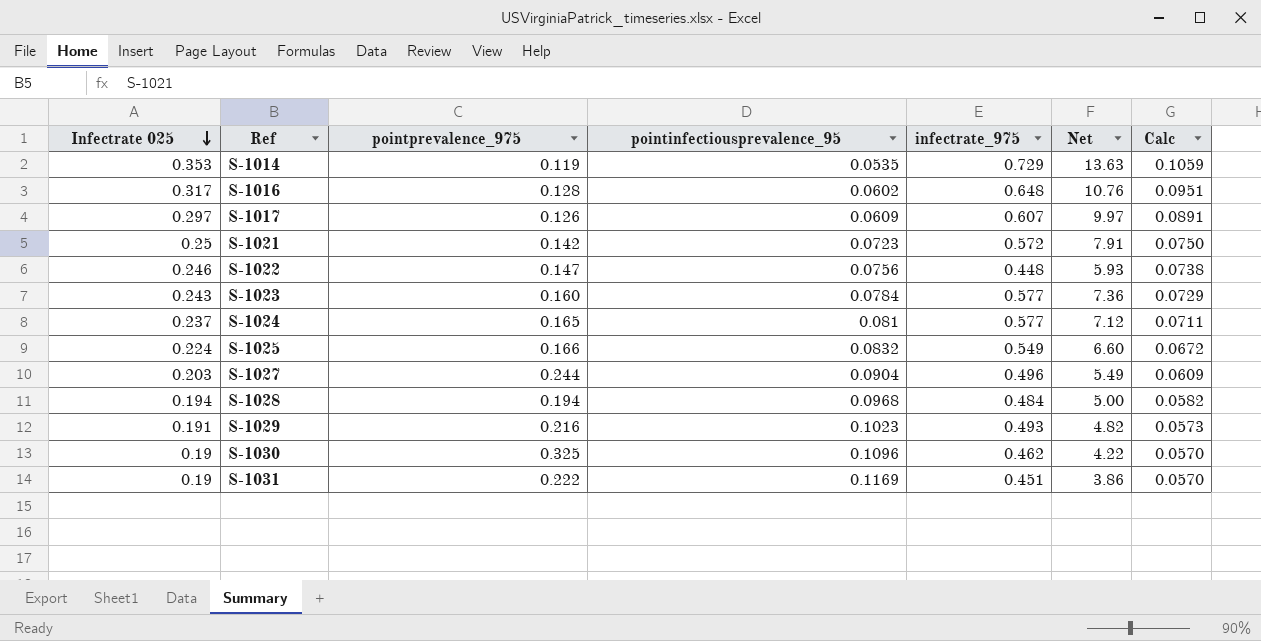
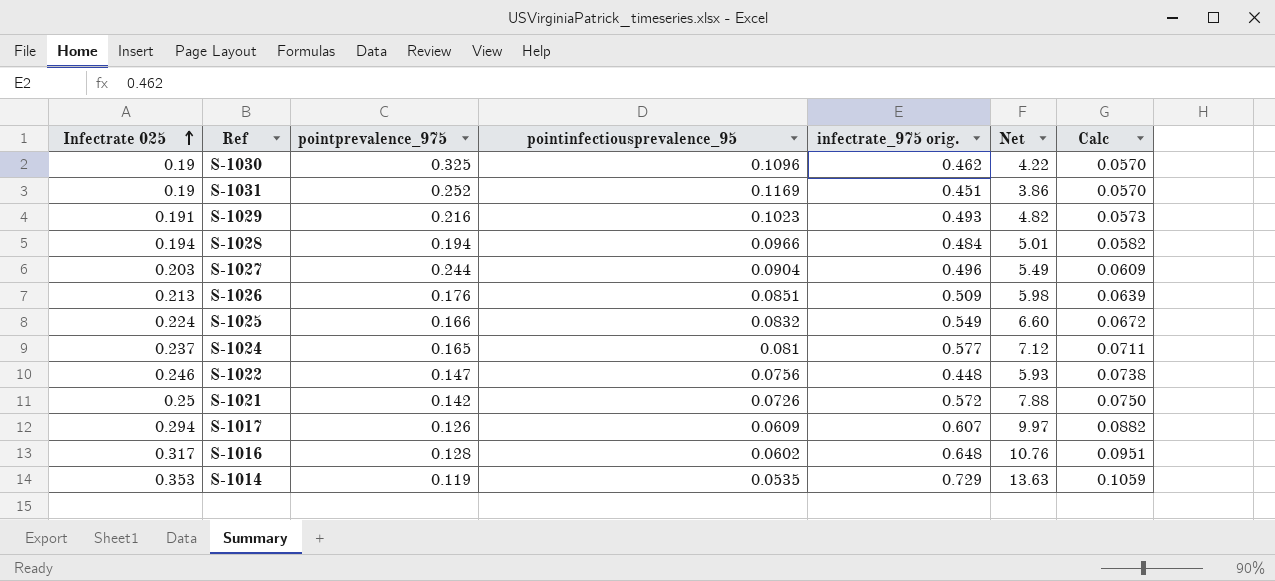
row order: Infectrate 025 descending -> Infectrate 025 ascending
column name: infectrate_975 -> infectrate_975 orig.
row S-1023: 0.243 | 0.160 | 0.0784 | 0.577 | 7.36 | 0.0729 -> none
S-1031 | pointprevalence_975: 0.222 -> 0.252
S-1028 | pointinfectiousprevalence_95: 0.0968 -> 0.0966
S-1028 | Net: 5.00 -> 5.01
row S-1026: none -> 0.213 | 0.176 | 0.0851 | 0.509 | 5.98 | 0.0639
S-1021 | pointinfectiousprevalence_95: 0.0723 -> 0.0726
S-1021 | Net: 7.91 -> 7.88
S-1017 | Infectrate 025: 0.297 -> 0.294
S-1017 | Calc: 0.0891 -> 0.0882

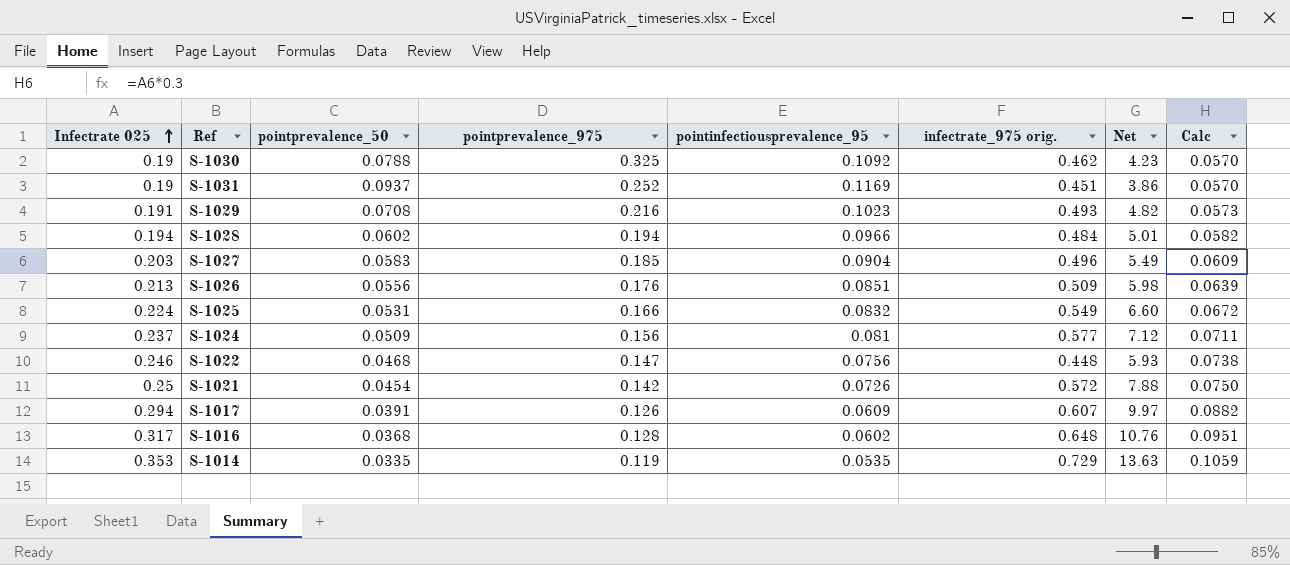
column pointprevalence_50 | position: none -> 3
S-1030 | pointinfectiousprevalence_95: 0.1096 -> 0.1092
S-1030 | Net: 4.22 -> 4.23
S-1027 | pointprevalence_975: 0.244 -> 0.185
S-1024 | pointprevalence_975: 0.165 -> 0.156

